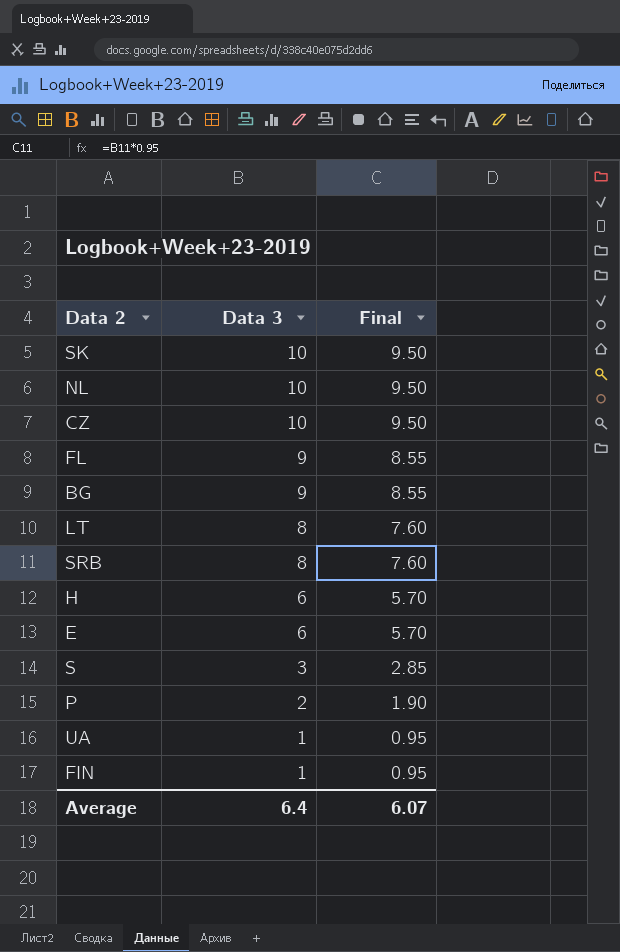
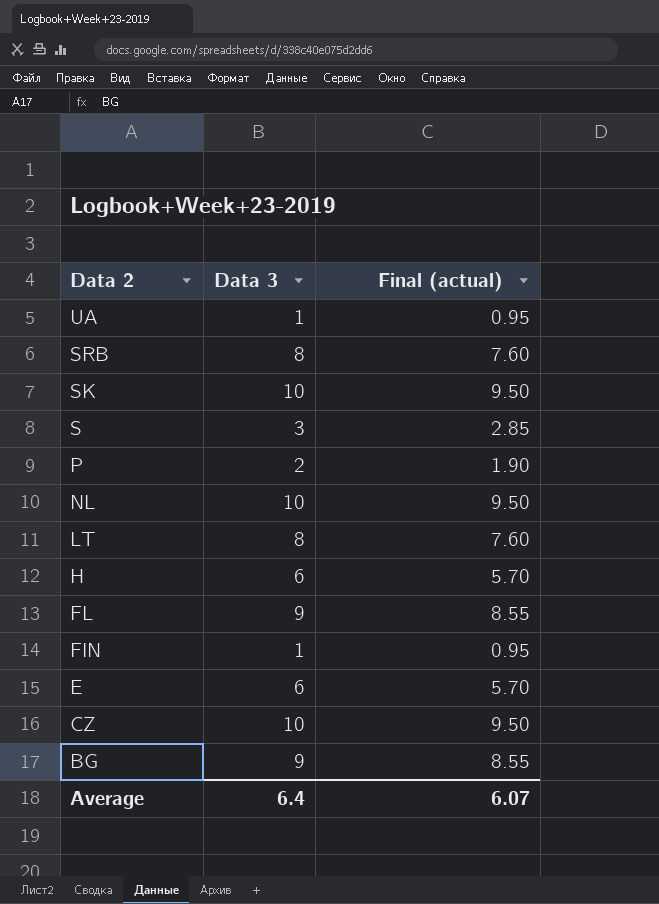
row order: Data 3 descending -> Data 2 descending
column name: Final -> Final (actual)

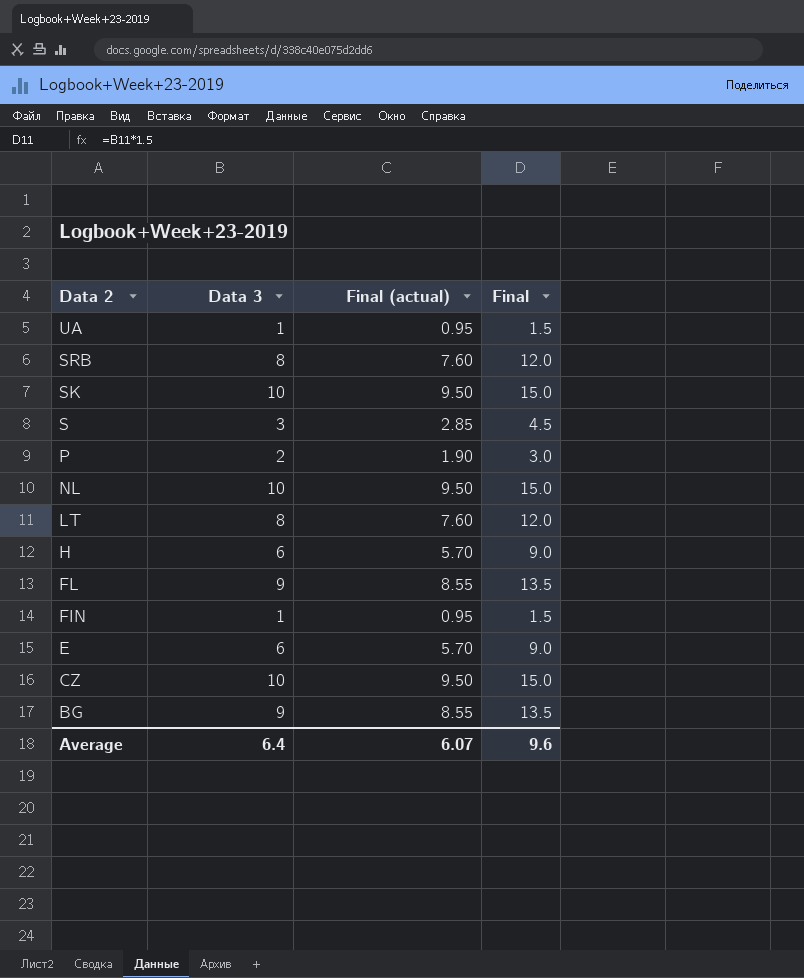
column Final | formula: none -> [Data 3] * 1.5

